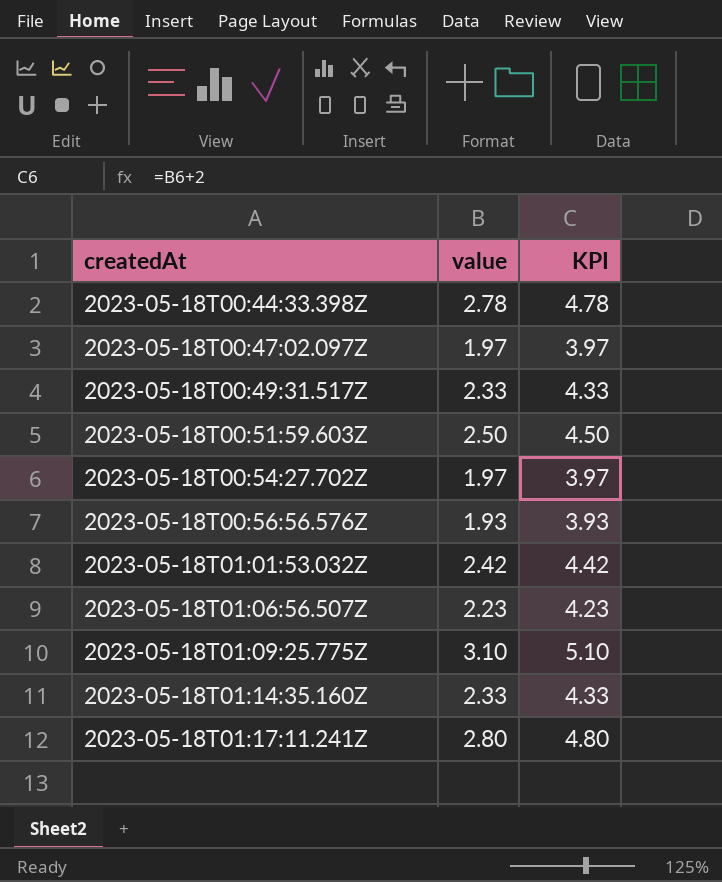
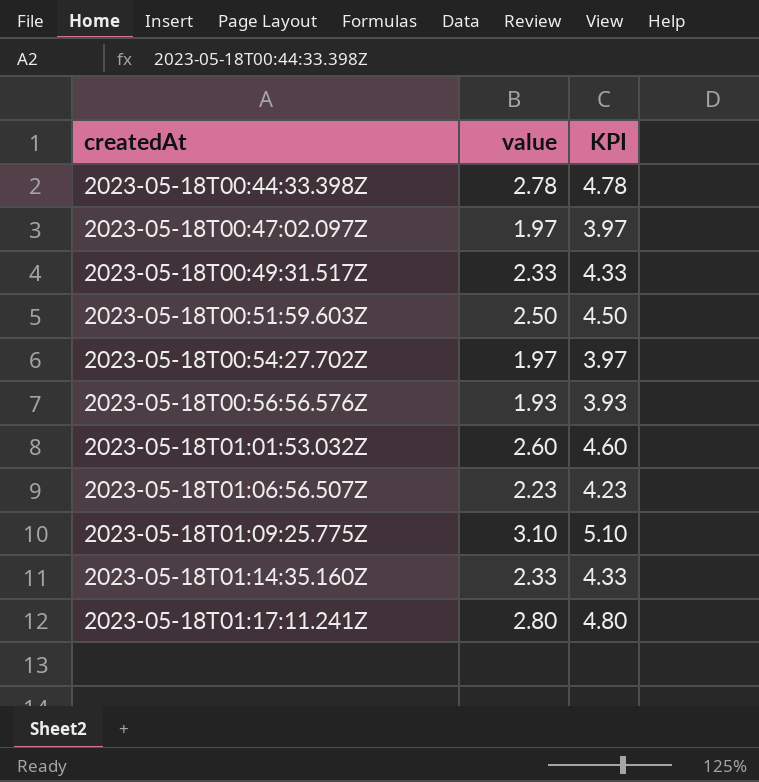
2023-05-18T01:01:53.032Z | value: 2.42 -> 2.60
2023-05-18T01:01:53.032Z | KPI: 4.42 -> 4.60

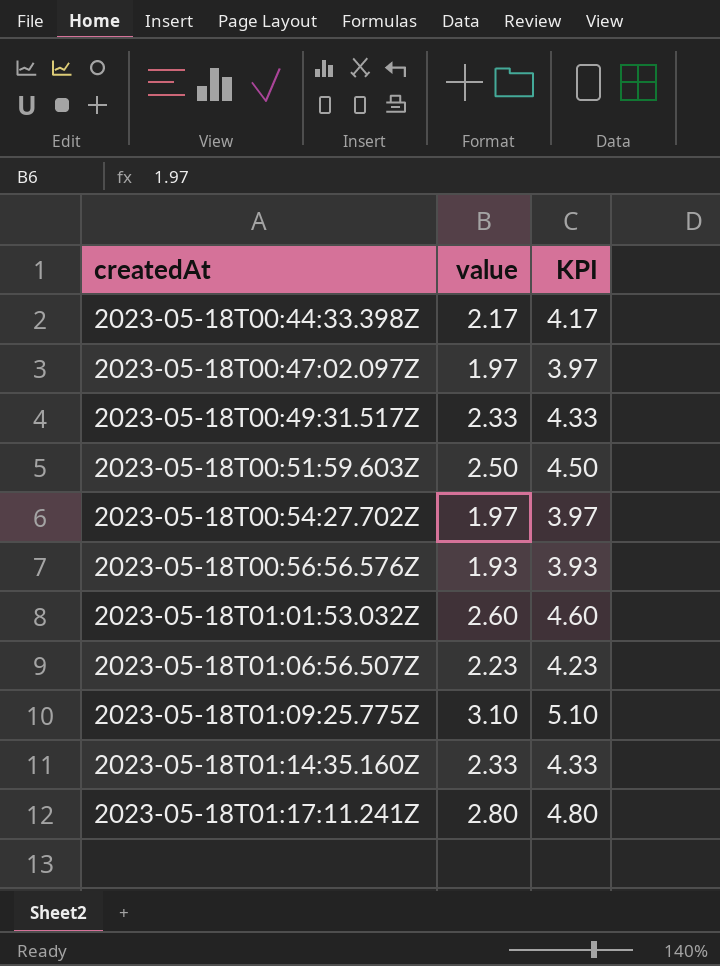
2023-05-18T00:44:33.398Z | value: 2.78 -> 2.17
2023-05-18T00:44:33.398Z | KPI: 4.78 -> 4.17

